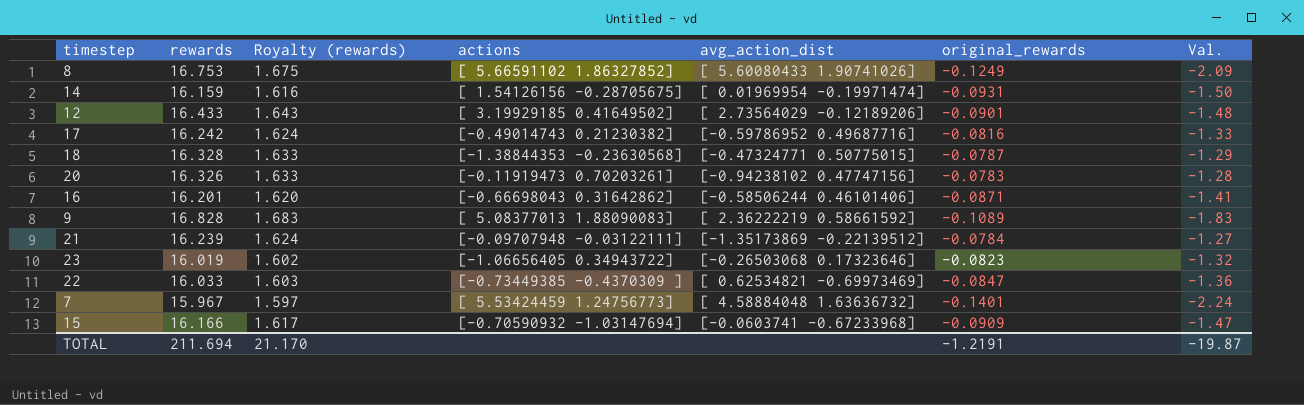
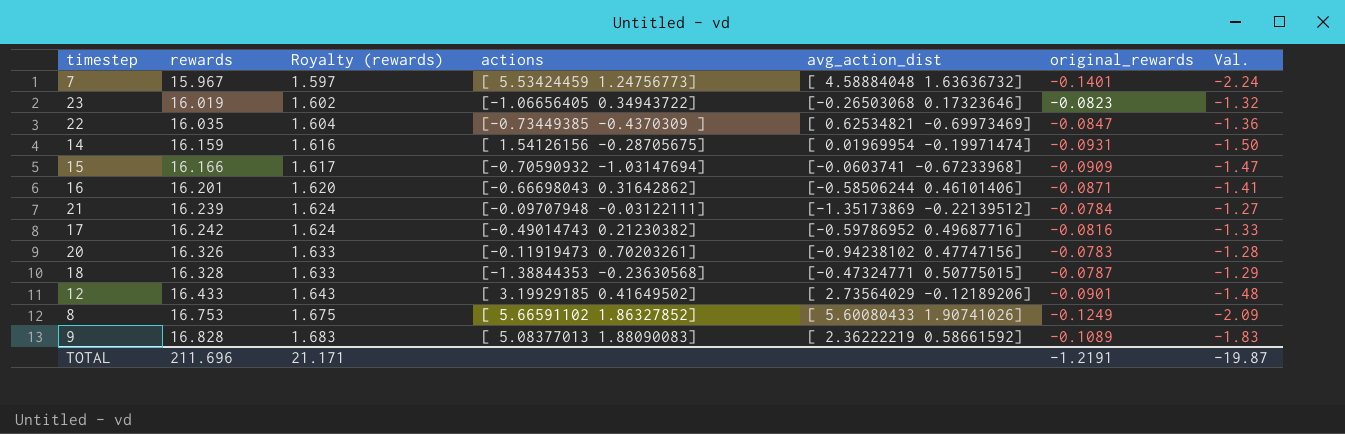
row order: none -> rewards ascending
22 | rewards: 16.033 -> 16.035
22 | Royalty (rewards): 1.603 -> 1.604
TOTAL | rewards: 211.694 -> 211.696
TOTAL | Royalty (rewards): 21.170 -> 21.171

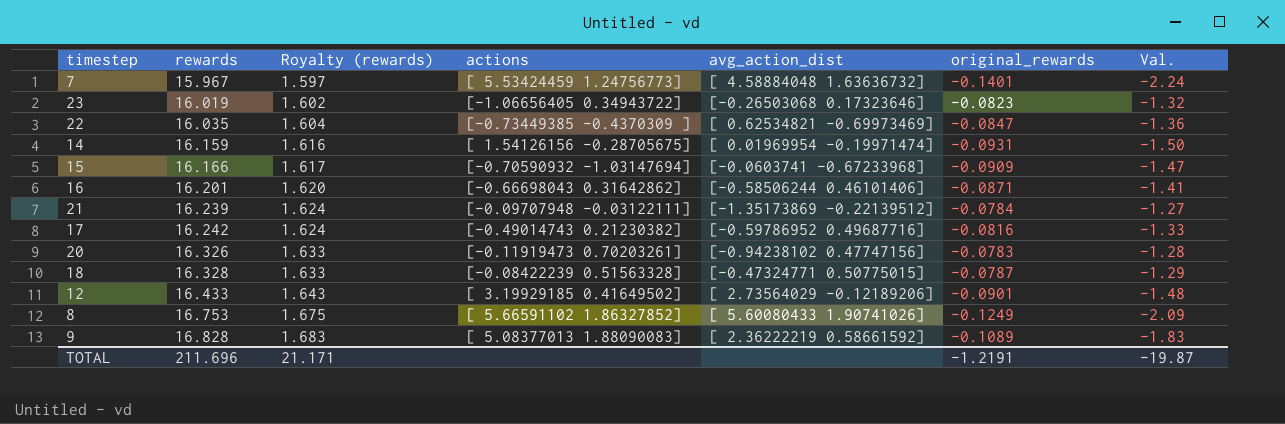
18 | actions: [-1.38844353 -0.23630568] -> [-0.08422239 0.51563328]

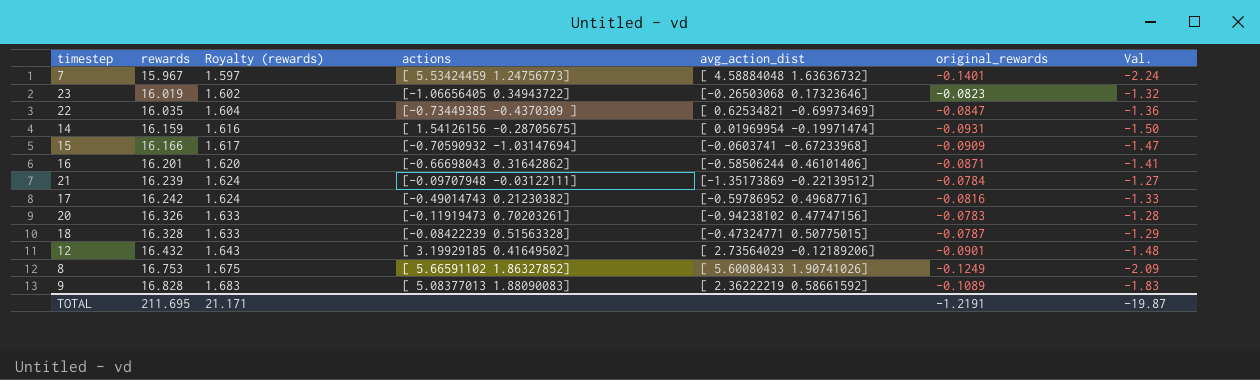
12 | rewards: 16.433 -> 16.432
TOTAL | rewards: 211.696 -> 211.695

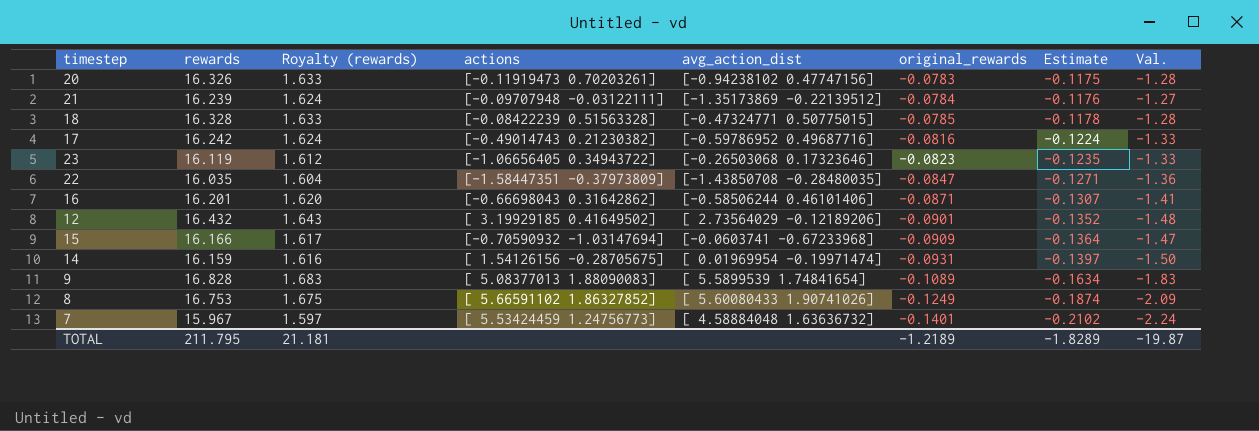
row order: rewards ascending -> original_rewards descending
column Estimate | formula: none -> [original_rewards] * 1.5
18 | original_rewards: -0.0787 -> -0.0785
18 | Val.: -1.29 -> -1.28
23 | rewards: 16.019 -> 16.119
23 | Royalty (rewards): 1.602 -> 1.612
23 | Val.: -1.32 -> -1.33
22 | actions: [-0.73449385 -0.4370309 ] -> [-1.58447351 -0.37973809]
22 | avg_action_dist: [ 0.62534821 -0.69973469] -> [-1.43850708 -0.28480035]
9 | avg_action_dist: [ 2.36222219 0.58661592] -> [ 5.5899539 1.74841654]
TOTAL | rewards: 211.695 -> 211.795
TOTAL | Royalty (rewards): 21.171 -> 21.181
TOTAL | original_rewards: -1.2191 -> -1.2189

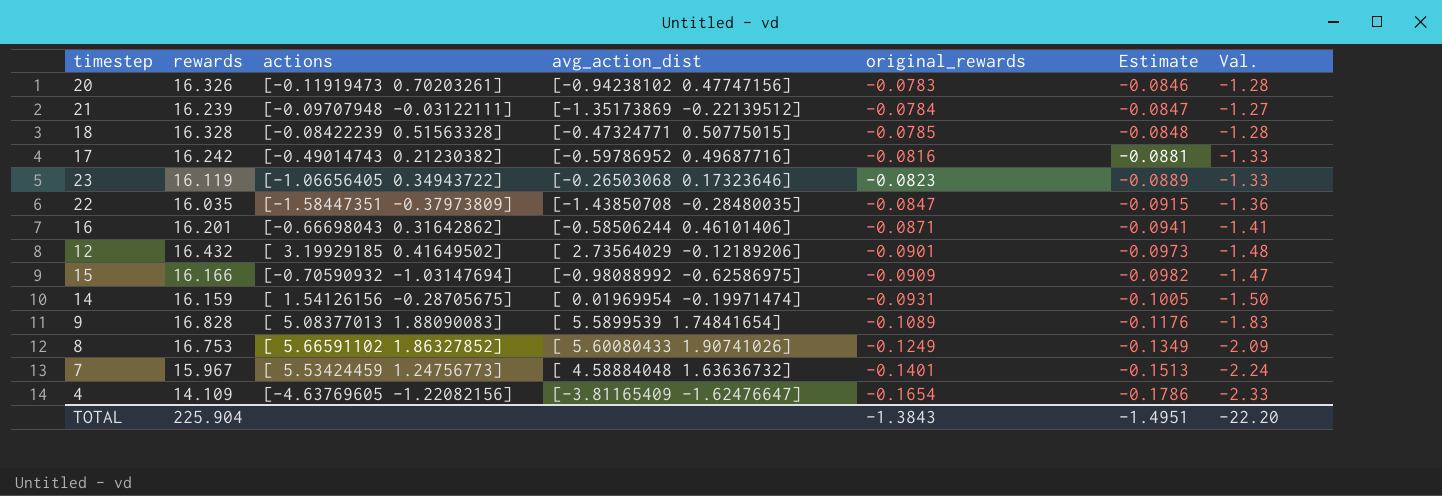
column Royalty (rewards) | formula: [rewards] * 0.1 -> none
column Estimate | formula: [original_rewards] * 1.5 -> [original_rewards] * 1.08
15 | avg_action_dist: [-0.0603741 -0.67233968] -> [-0.98088992 -0.62586975]
row 4: none -> 14.109 | [-4.63769605 -1.22082156] | [-3.81165409 -1.62476647] | -0.1654 | -0.1786 | -2.33
TOTAL | rewards: 211.795 -> 225.904
TOTAL | original_rewards: -1.2189 -> -1.3843
TOTAL | Estimate: -1.8289 -> -1.4951
TOTAL | Val.: -19.87 -> -22.20

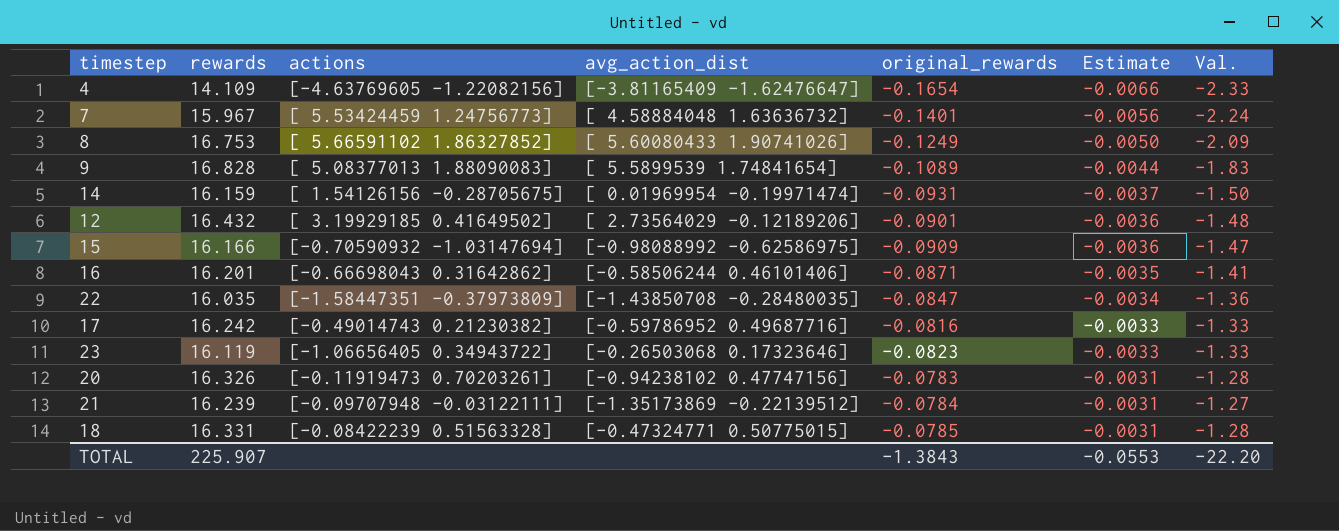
row order: original_rewards descending -> Estimate ascending
column Estimate | formula: [original_rewards] * 1.08 -> [original_rewards] * 0.04
18 | rewards: 16.328 -> 16.331
TOTAL | rewards: 225.904 -> 225.907
TOTAL | Estimate: -1.4951 -> -0.0553

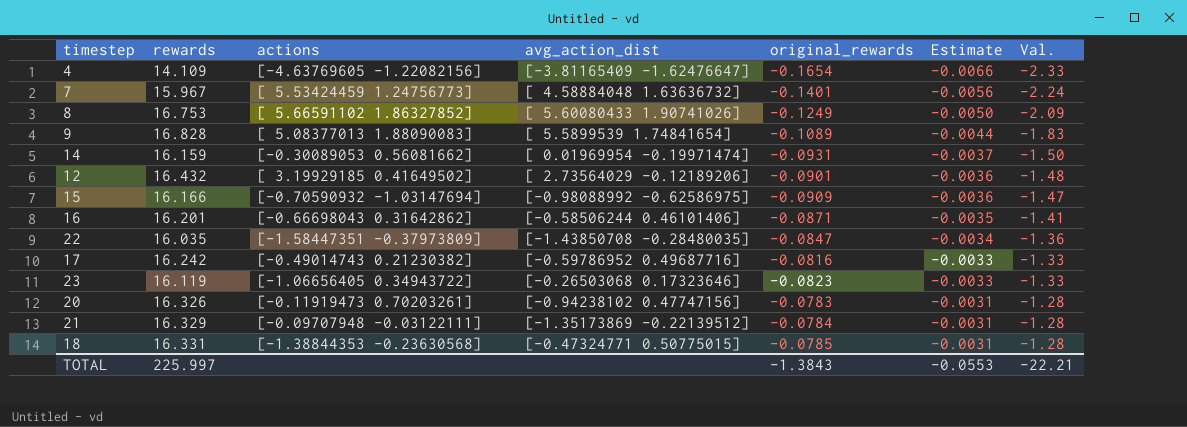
14 | actions: [ 1.54126156 -0.28705675] -> [-0.30089053 0.56081662]
21 | rewards: 16.239 -> 16.329
21 | Val.: -1.27 -> -1.28
18 | actions: [-0.08422239 0.51563328] -> [-1.38844353 -0.23630568]
TOTAL | rewards: 225.907 -> 225.997
TOTAL | Val.: -22.20 -> -22.21

